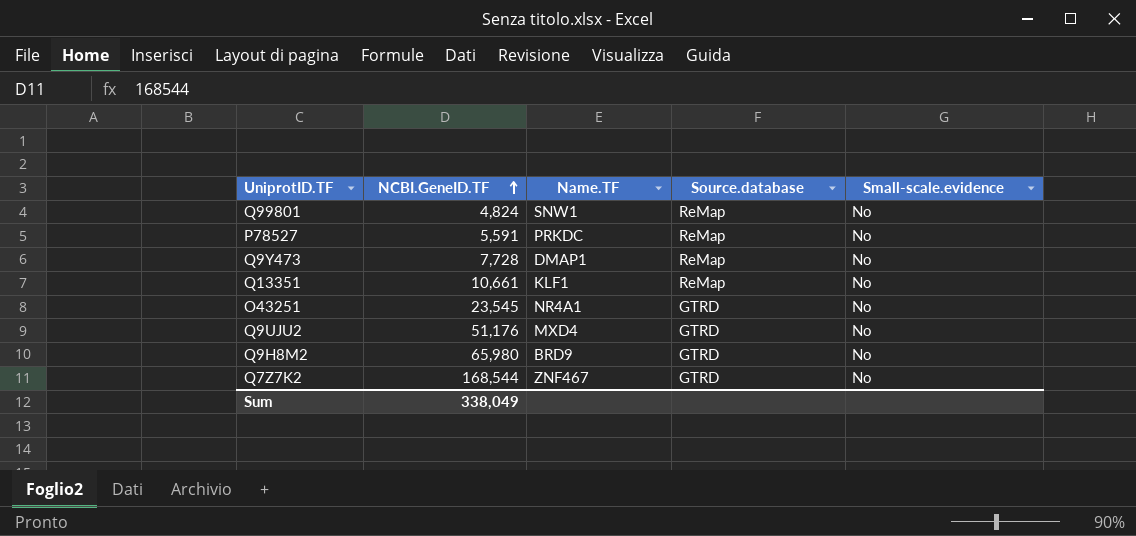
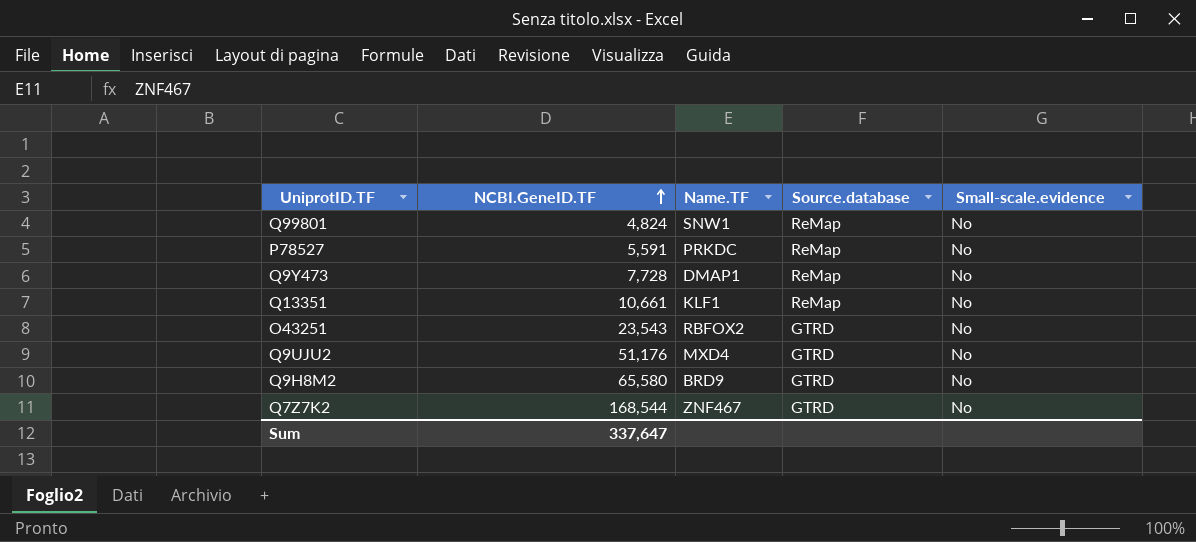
O43251 | NCBI.GeneID.TF: 23,545 -> 23,543
O43251 | Name.TF: NR4A1 -> RBFOX2
Q9H8M2 | NCBI.GeneID.TF: 65,980 -> 65,580
Sum | NCBI.GeneID.TF: 338,049 -> 337,647

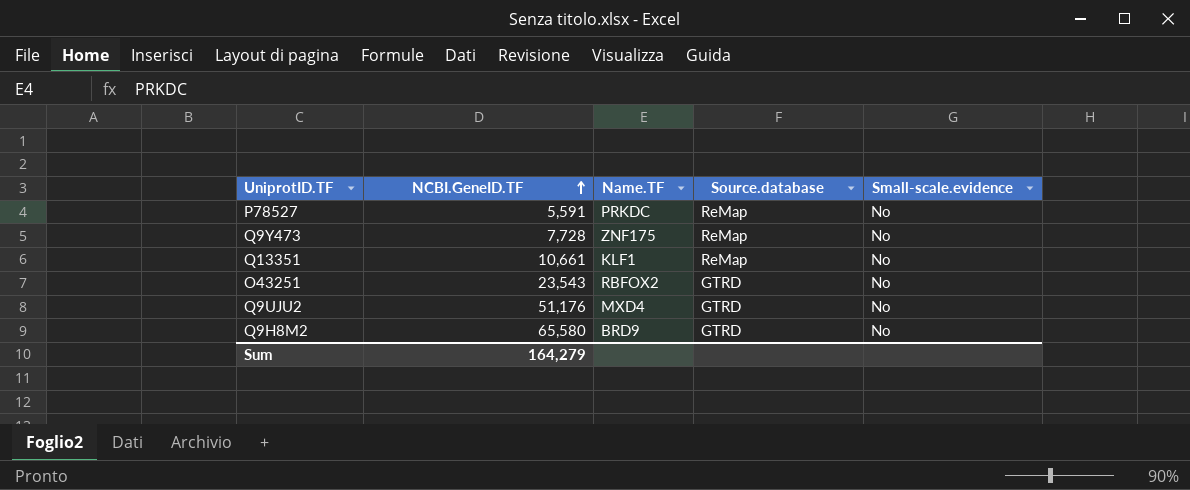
row Q99801: 4,824 | SNW1 | ReMap | No -> none
row Q7Z7K2: 168,544 | ZNF467 | GTRD | No -> none
Q9Y473 | Name.TF: DMAP1 -> ZNF175
Sum | NCBI.GeneID.TF: 337,647 -> 164,279

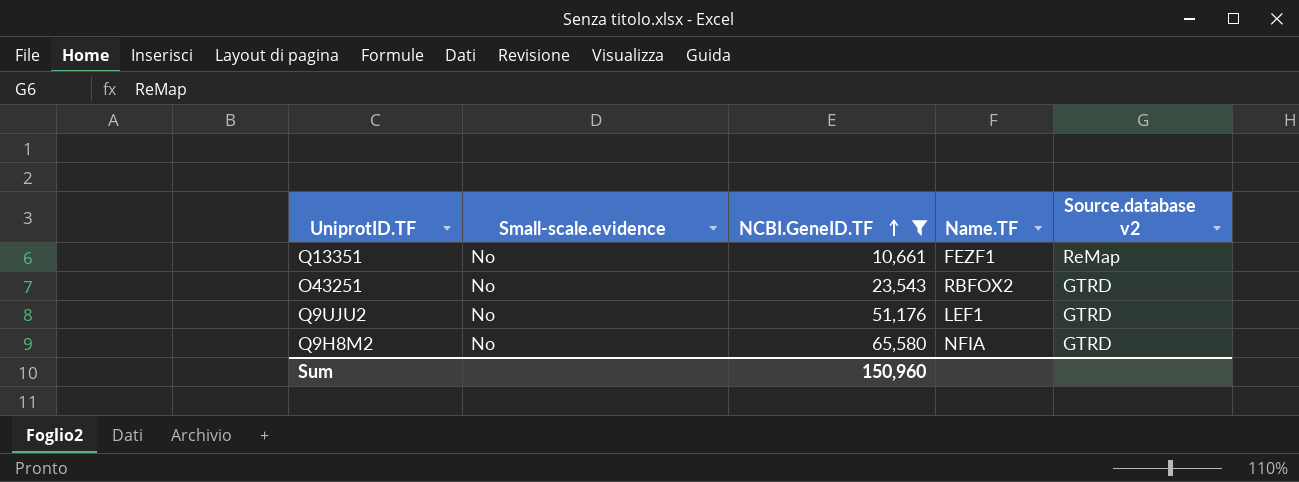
filter: none -> NCBI.GeneID.TF >= 10,661
column Small-scale.evidence | position: 5 -> 2
column name: Source.database -> Source.database v2
Q13351 | Name.TF: KLF1 -> FEZF1
Q9UJU2 | Name.TF: MXD4 -> LEF1
Q9H8M2 | Name.TF: BRD9 -> NFIA
Sum | NCBI.GeneID.TF: 164,279 -> 150,960

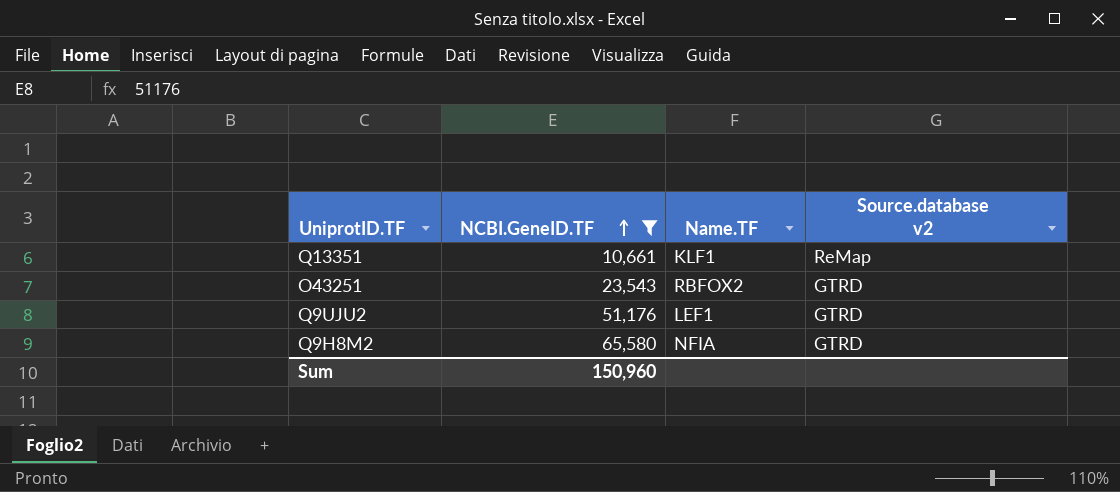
column Small-scale.evidence | position: 2 -> none
Q13351 | Name.TF: FEZF1 -> KLF1

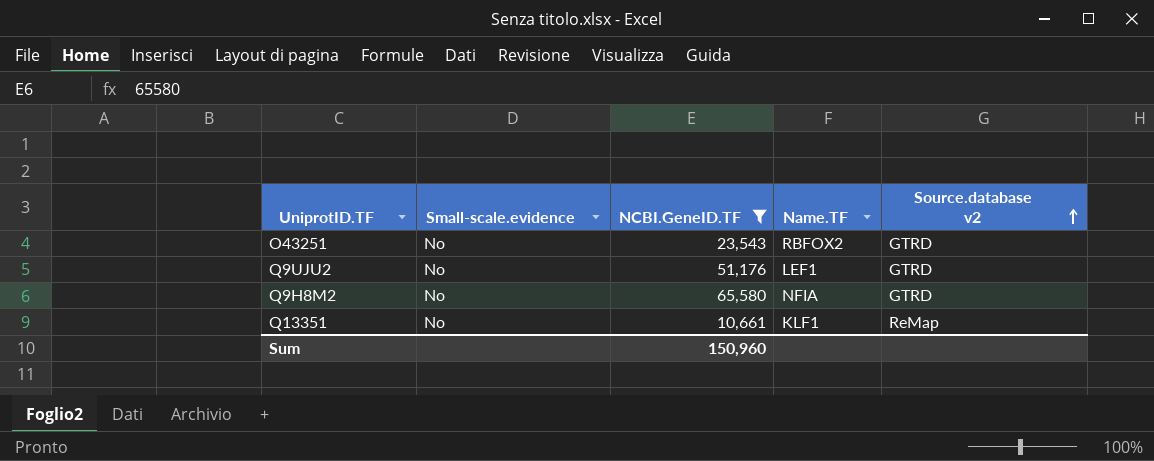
row order: NCBI.GeneID.TF ascending -> Source.database v2 ascending
column Small-scale.evidence | position: none -> 2

